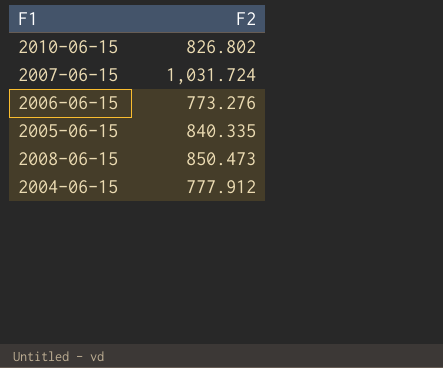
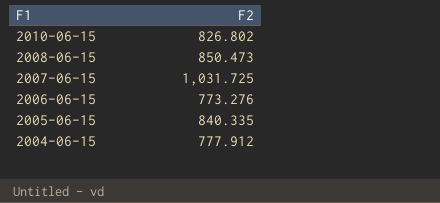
row order: none -> F1 descending
2007-06-15 | F2: 1,031.724 -> 1,031.725

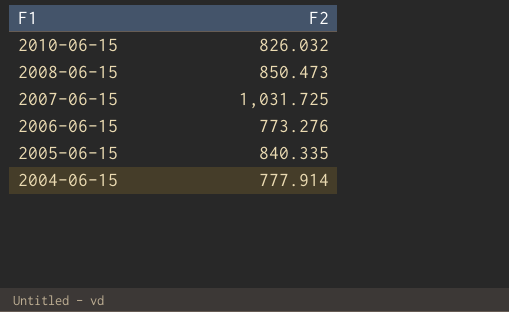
2010-06-15 | F2: 826.802 -> 826.032
2004-06-15 | F2: 777.912 -> 777.914

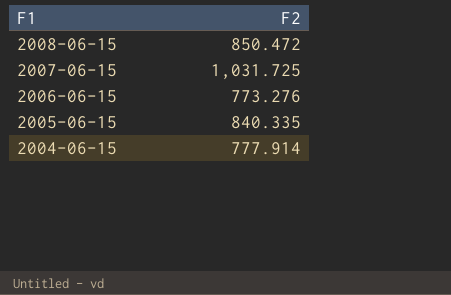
row 2010-06-15: 826.032 -> none
2008-06-15 | F2: 850.473 -> 850.472

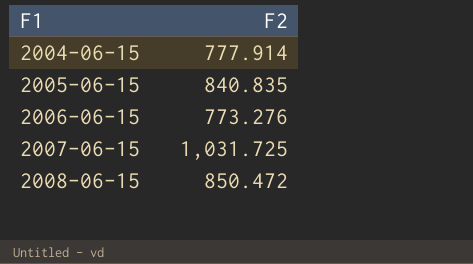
row order: F1 descending -> F1 ascending
2005-06-15 | F2: 840.335 -> 840.835

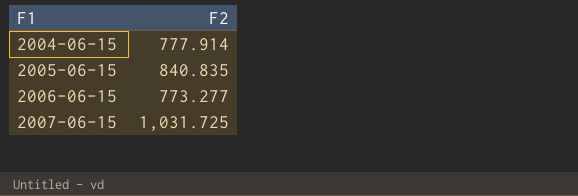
row 2008-06-15: 850.472 -> none
2006-06-15 | F2: 773.276 -> 773.277

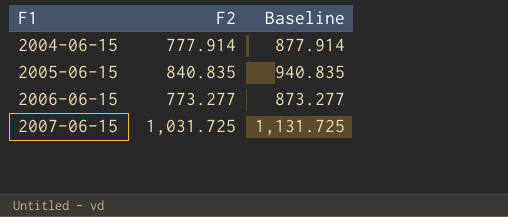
column Baseline | formula: none -> [F2] + 100

